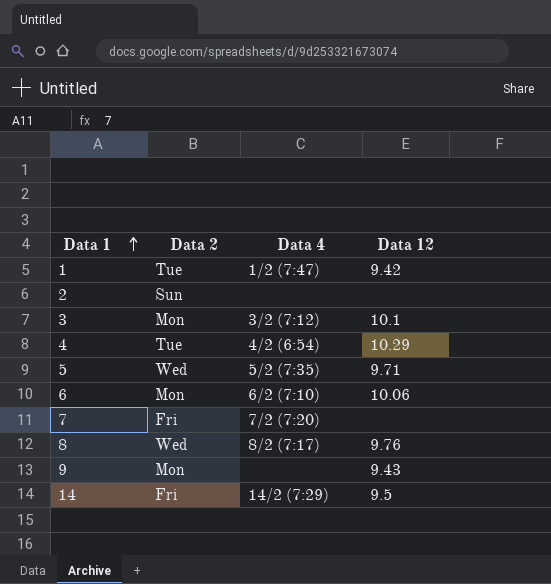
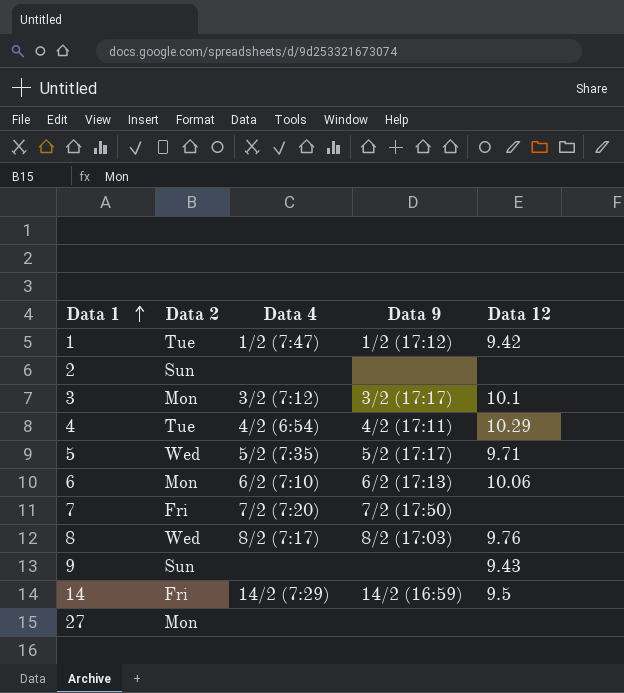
column Data 9 | position: none -> 4
9 | Data 2: Mon -> Sun
row 27: none -> Mon | none | none | none

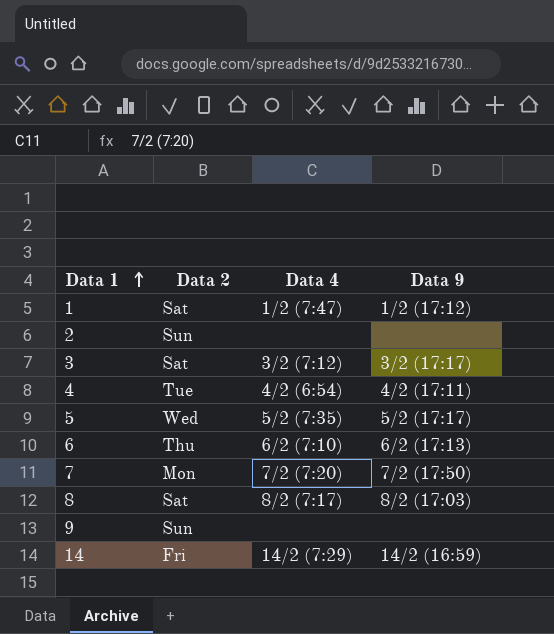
column Data 12 | position: 5 -> none
row 27: Mon | none | none | none -> none
1 | Data 2: Tue -> Sat
3 | Data 2: Mon -> Sat
6 | Data 2: Mon -> Thu
7 | Data 2: Fri -> Mon
8 | Data 2: Wed -> Sat

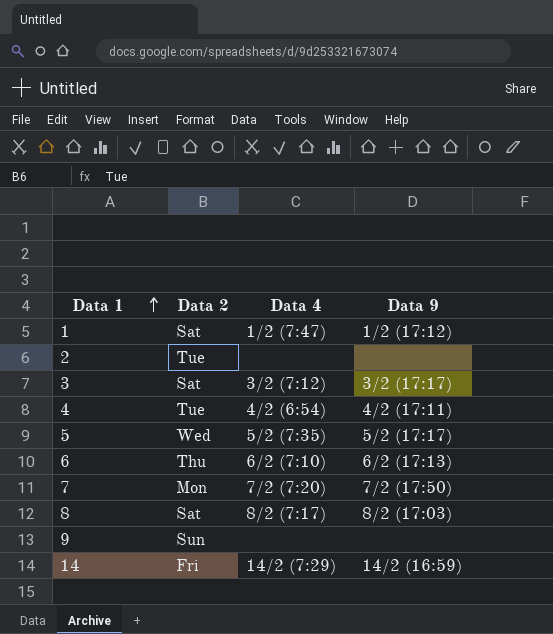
2 | Data 2: Sun -> Tue

